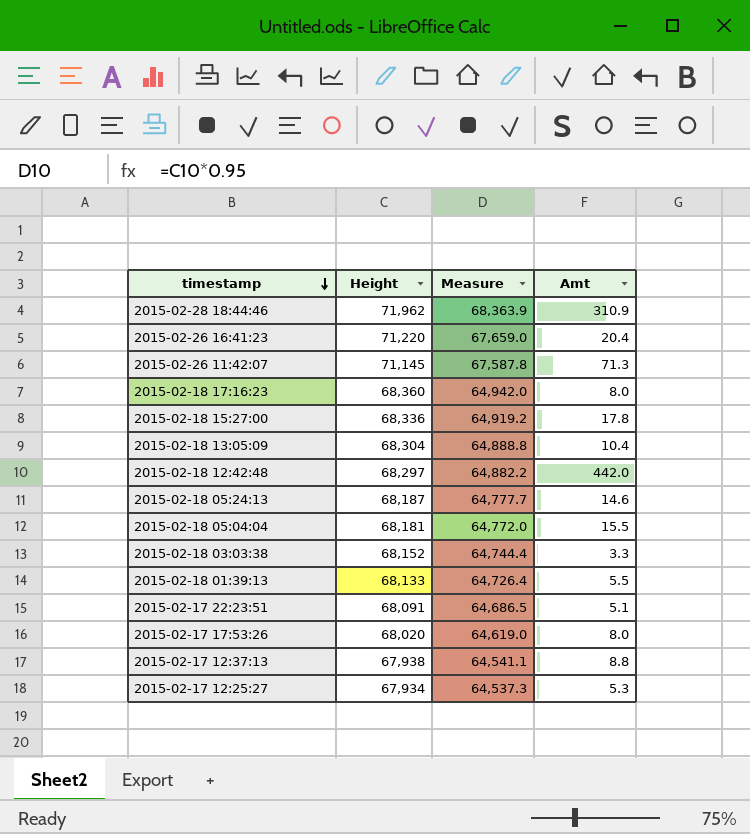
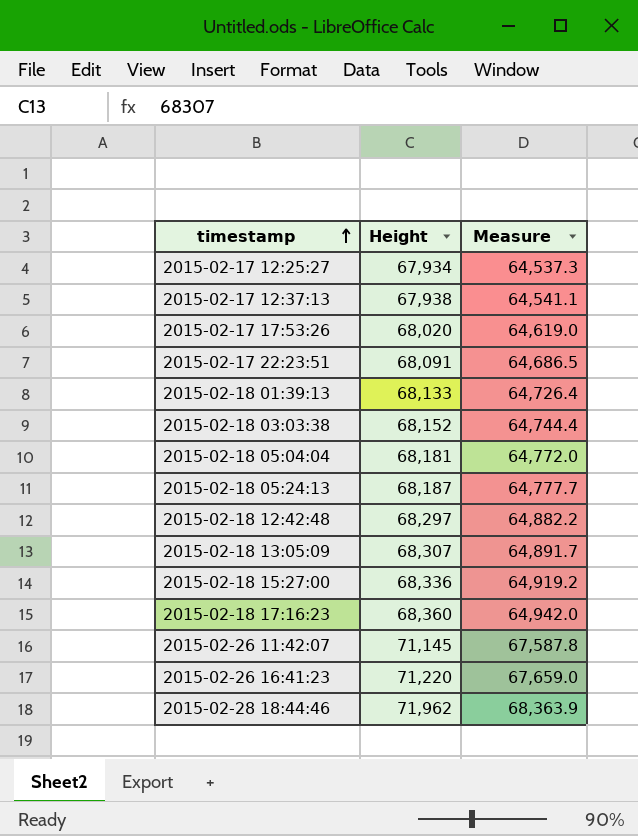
row order: timestamp descending -> timestamp ascending
column Amt | position: 4 -> none
2015-02-18 13:05:09 | Height: 68,304 -> 68,307
2015-02-18 13:05:09 | Measure: 64,888.8 -> 64,891.7

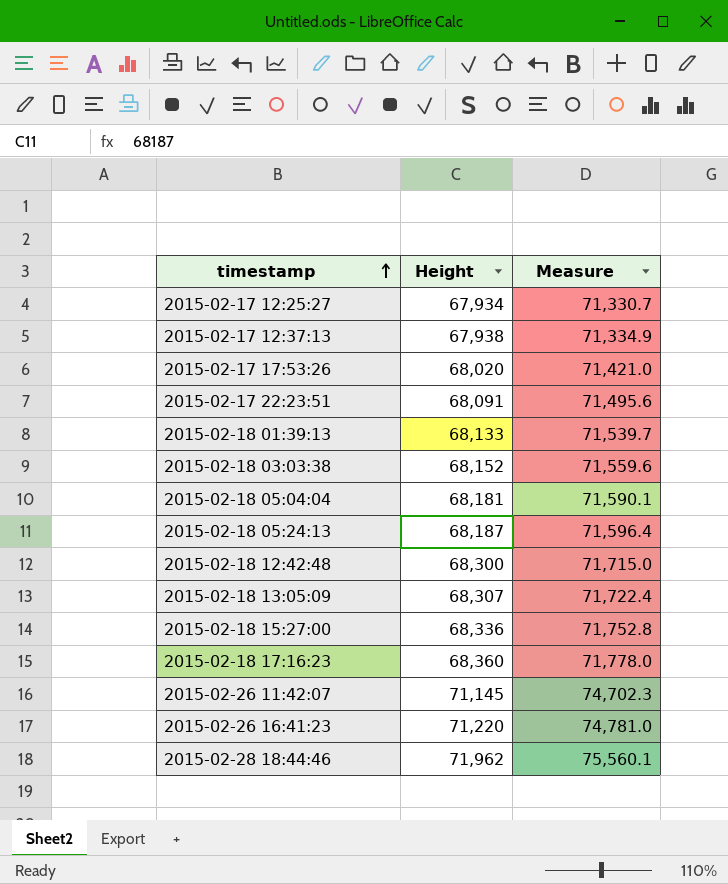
column Measure | formula: [Height] * 0.95 -> [Height] * 1.05
2015-02-18 12:42:48 | Height: 68,297 -> 68,300

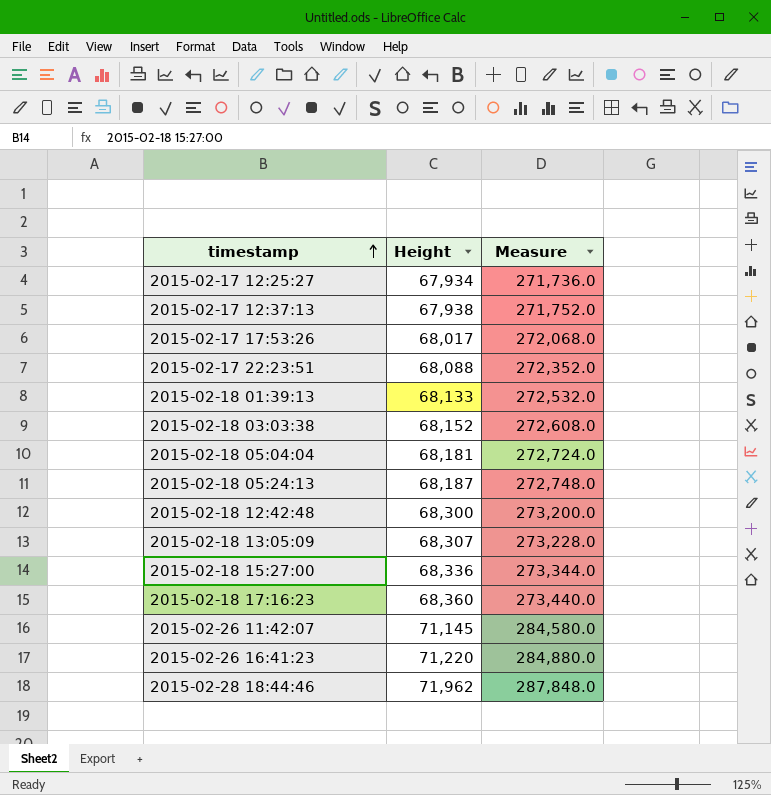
column Measure | formula: [Height] * 1.05 -> [Height] * 4
2015-02-17 17:53:26 | Height: 68,020 -> 68,017
2015-02-17 22:23:51 | Height: 68,091 -> 68,088

